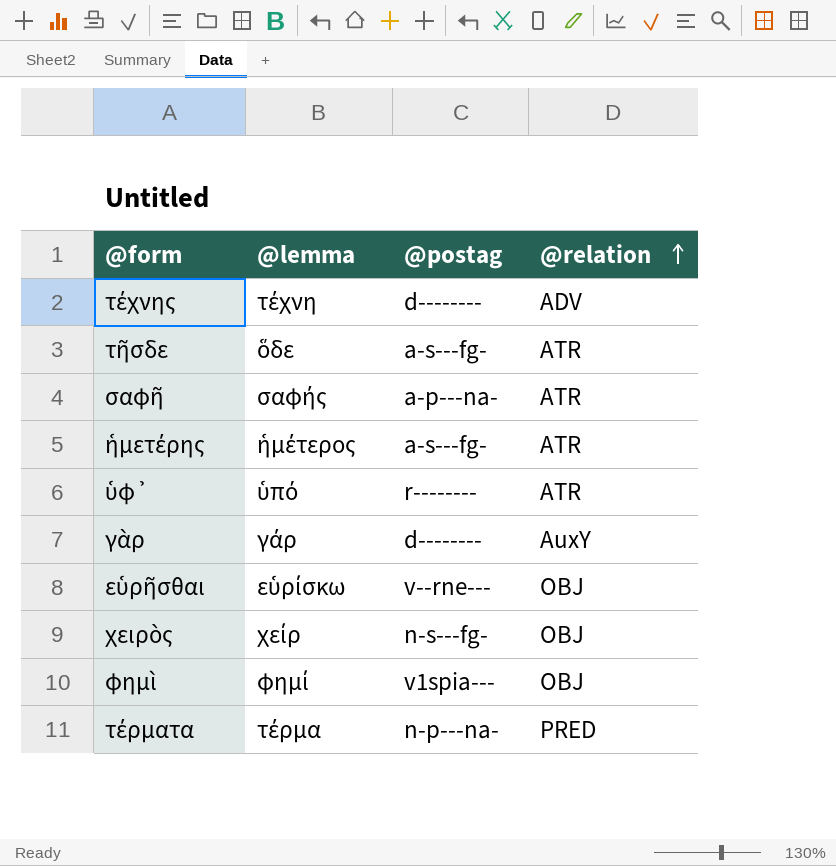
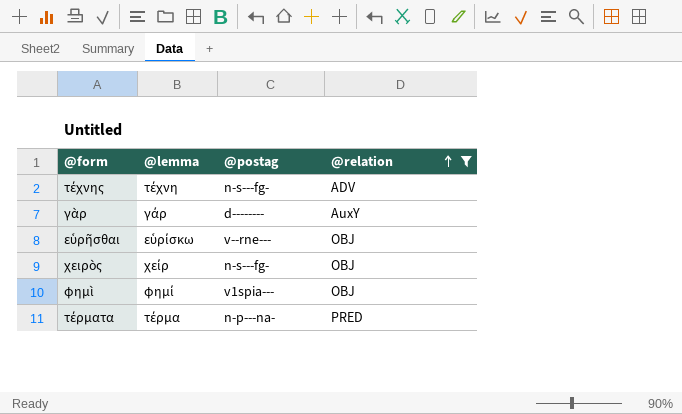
filter: none -> @relation != ATR
τέχνης | @postag: d-------- -> n-s---fg-

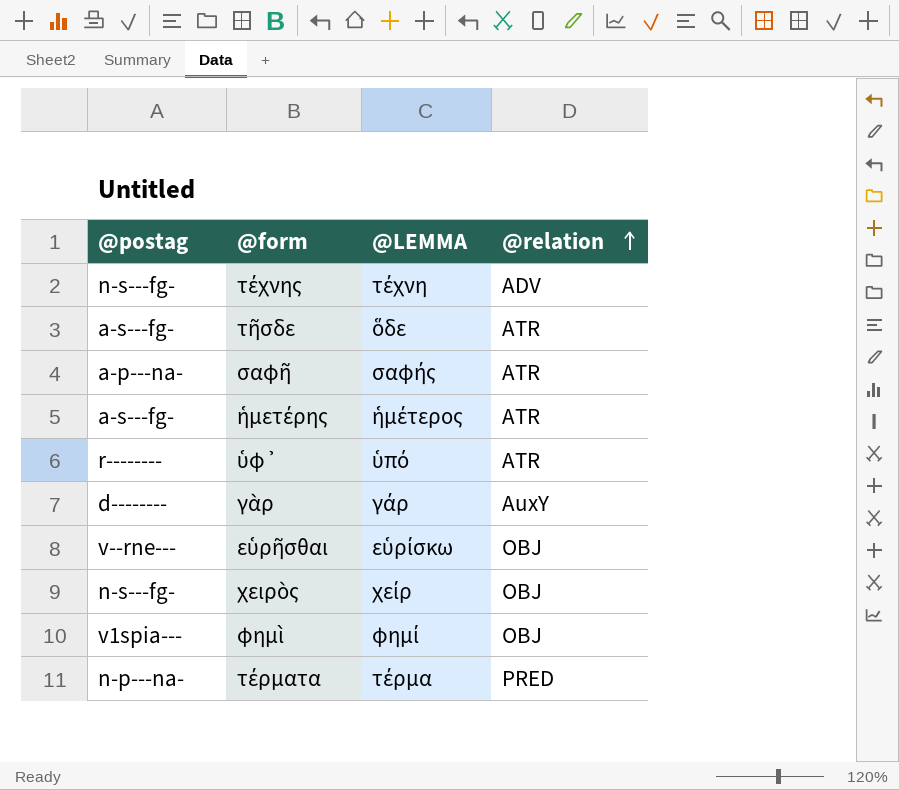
filter: @relation != ATR -> none
column @postag | position: 3 -> 1
column name: @lemma -> @LEMMA

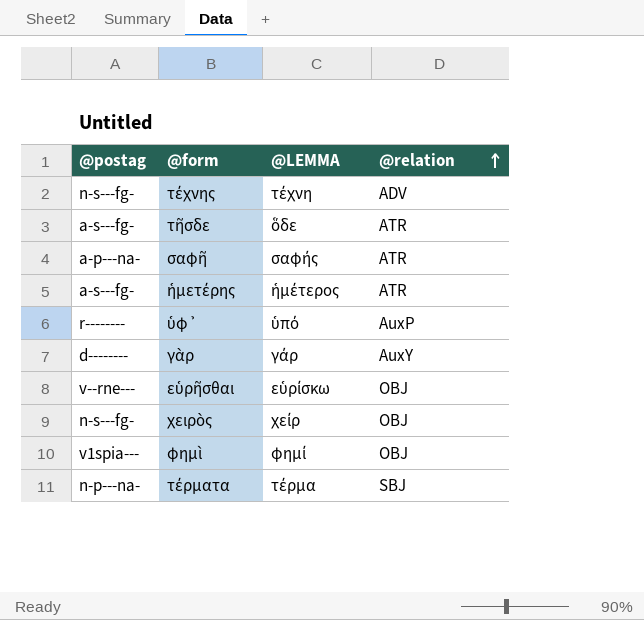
ὑφ᾽ | @relation: ATR -> AuxP
τέρματα | @relation: PRED -> SBJ

